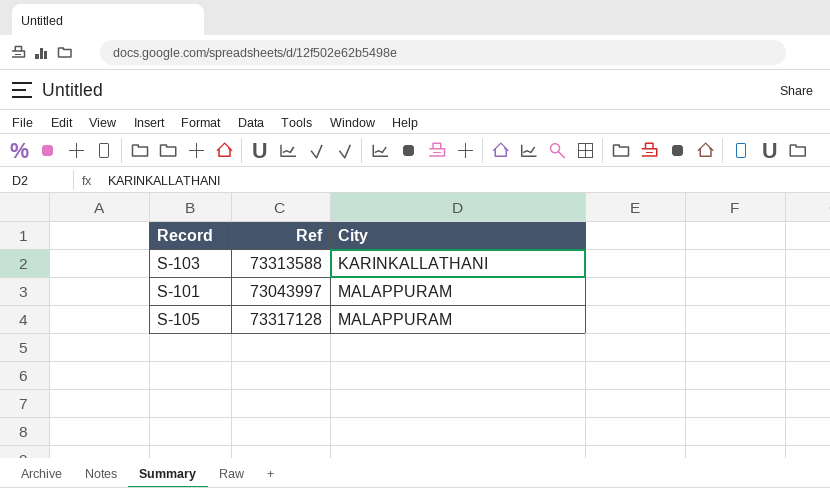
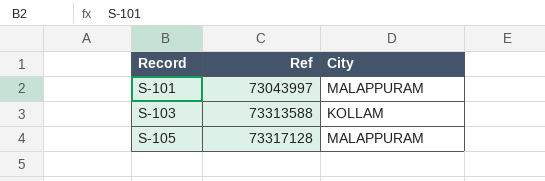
row order: City ascending -> Record ascending
S-103 | City: KARINKALLATHANI -> KOLLAM

